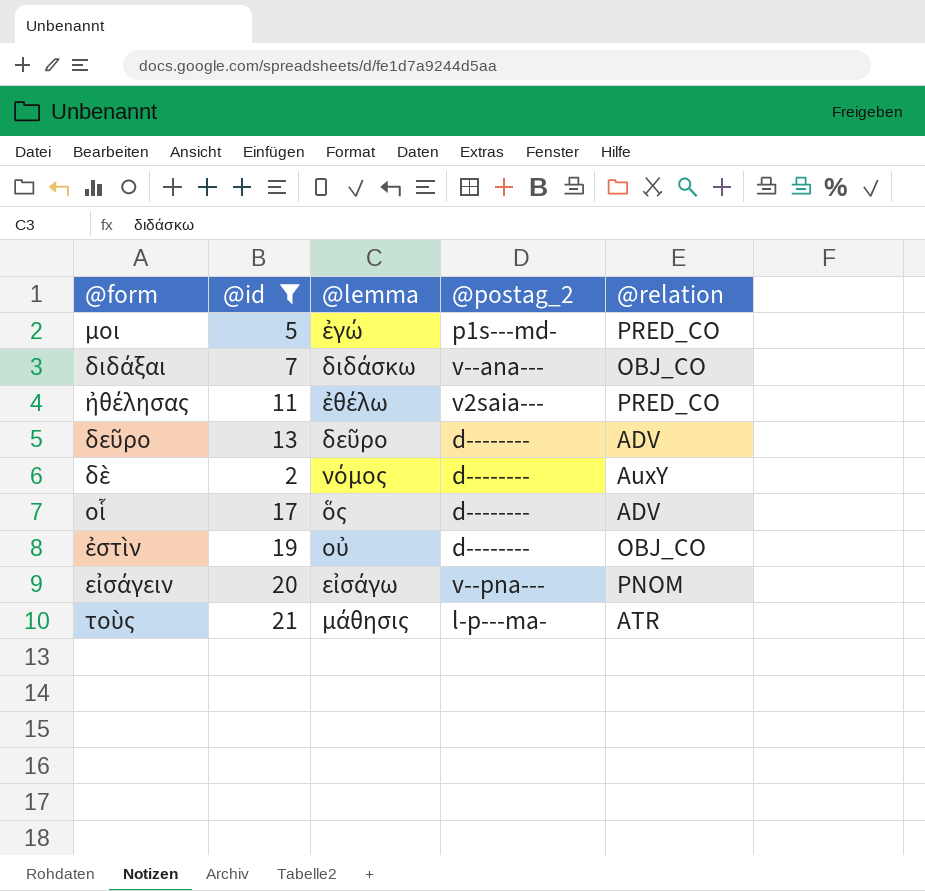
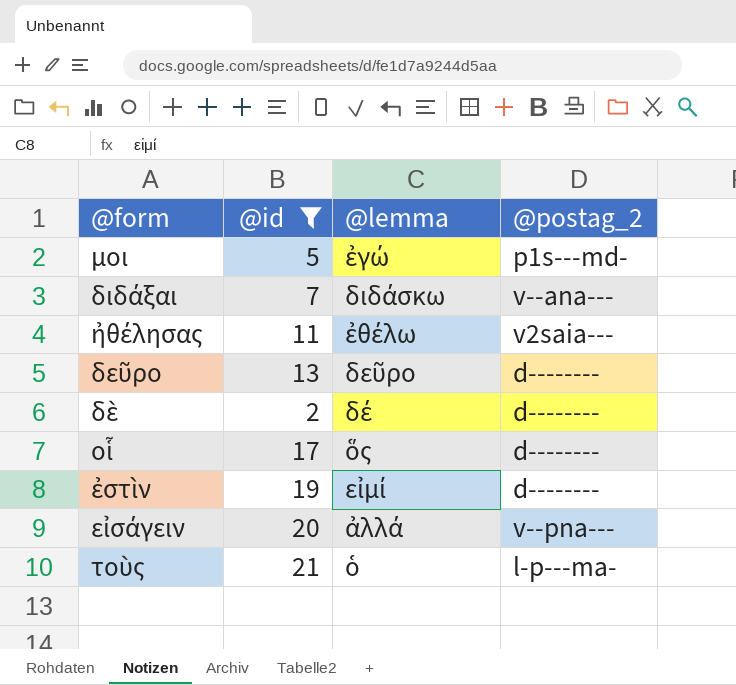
column @relation | position: 5 -> none
δὲ | @lemma: νόμος -> δέ
ἐστὶν | @lemma: οὐ -> εἰμί
εἰσάγειν | @lemma: εἰσάγω -> ἀλλά
τοὺς | @lemma: μάθησις -> ὁ

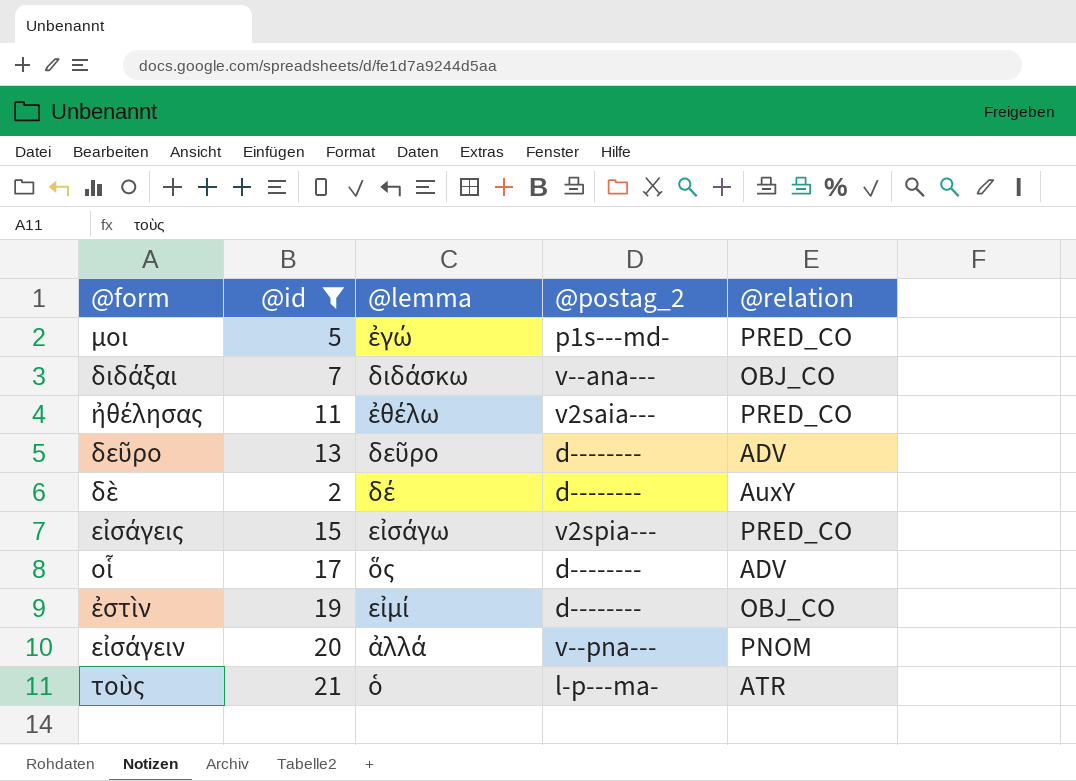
column @relation | position: none -> 5
row εἰσάγεις: none -> 15 | εἰσάγω | v2spia--- | PRED_CO

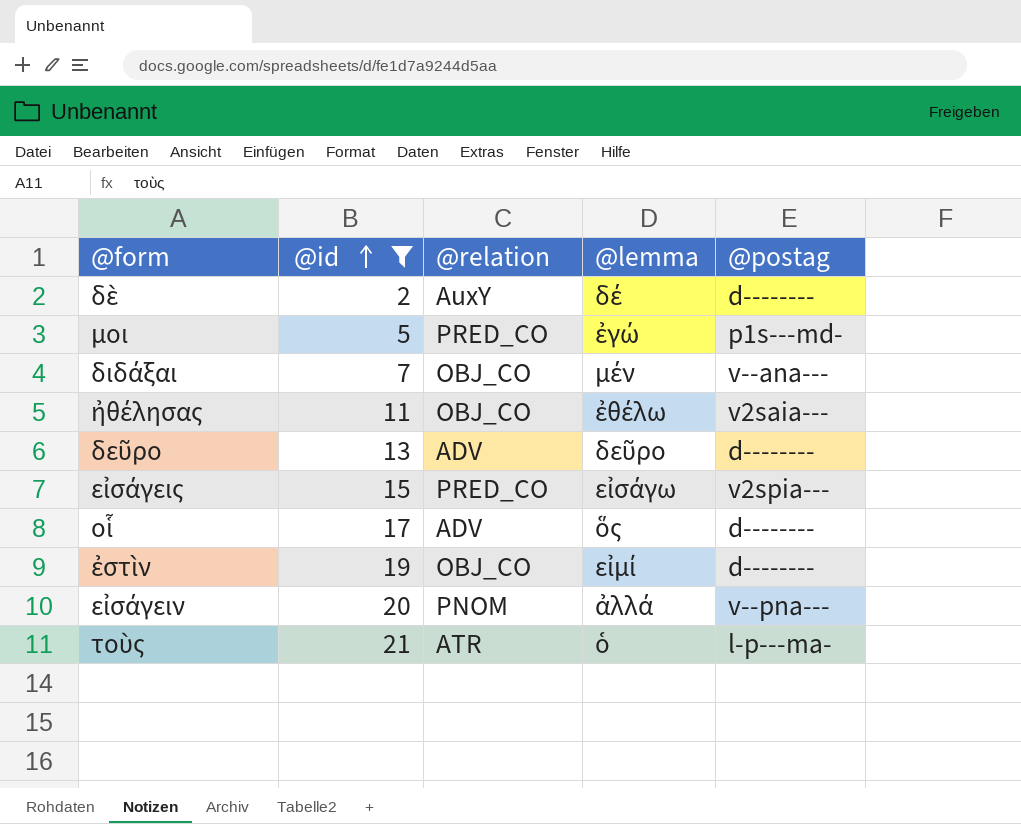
row order: none -> @id ascending
column @relation | position: 5 -> 3
column name: @postag_2 -> @postag
διδάξαι | @lemma: διδάσκω -> μέν
ἠθέλησας | @relation: PRED_CO -> OBJ_CO

